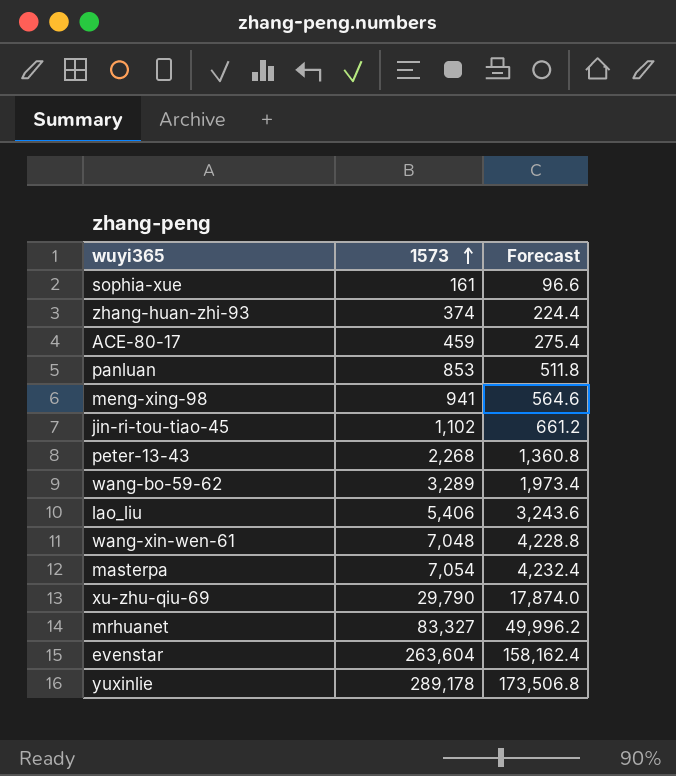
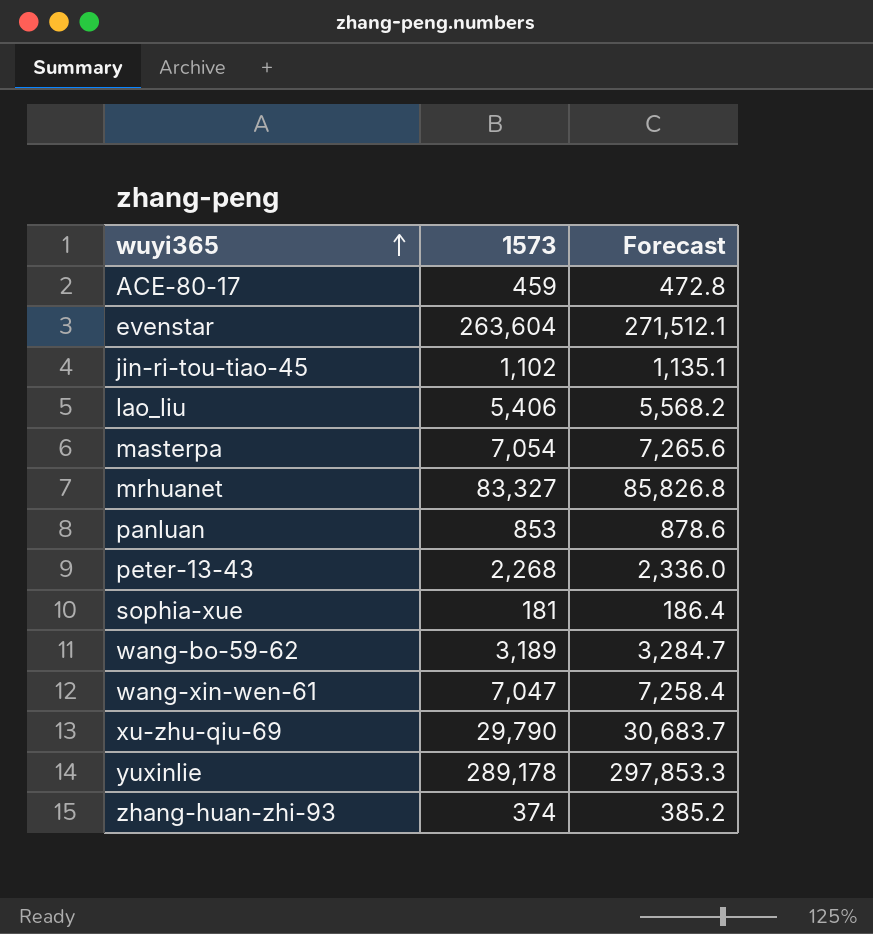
row order: 1573 ascending -> wuyi365 ascending
column Forecast | formula: [1573] * 0.6 -> [1573] * 1.03
row meng-xing-98: 941 | 564.6 -> none
sophia-xue | 1573: 161 -> 181
wang-bo-59-62 | 1573: 3,289 -> 3,189
wang-xin-wen-61 | 1573: 7,048 -> 7,047

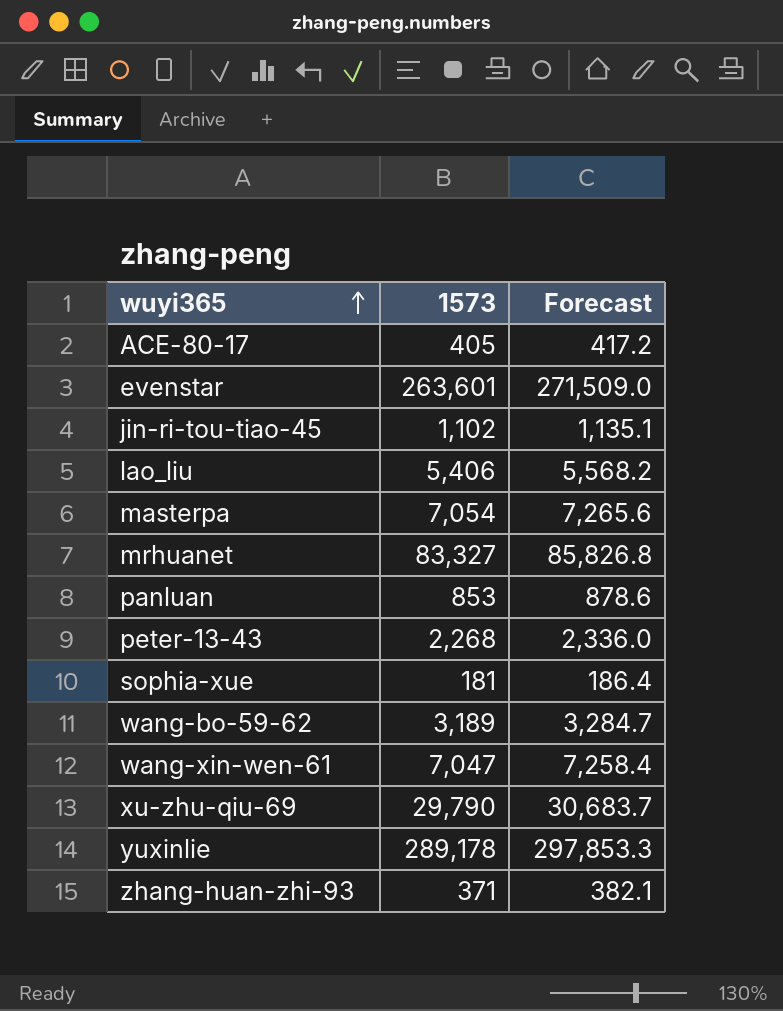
ACE-80-17 | 1573: 459 -> 405
ACE-80-17 | Forecast: 472.8 -> 417.2
evenstar | 1573: 263,604 -> 263,601
evenstar | Forecast: 271,512.1 -> 271,509.0
zhang-huan-zhi-93 | 1573: 374 -> 371
zhang-huan-zhi-93 | Forecast: 385.2 -> 382.1

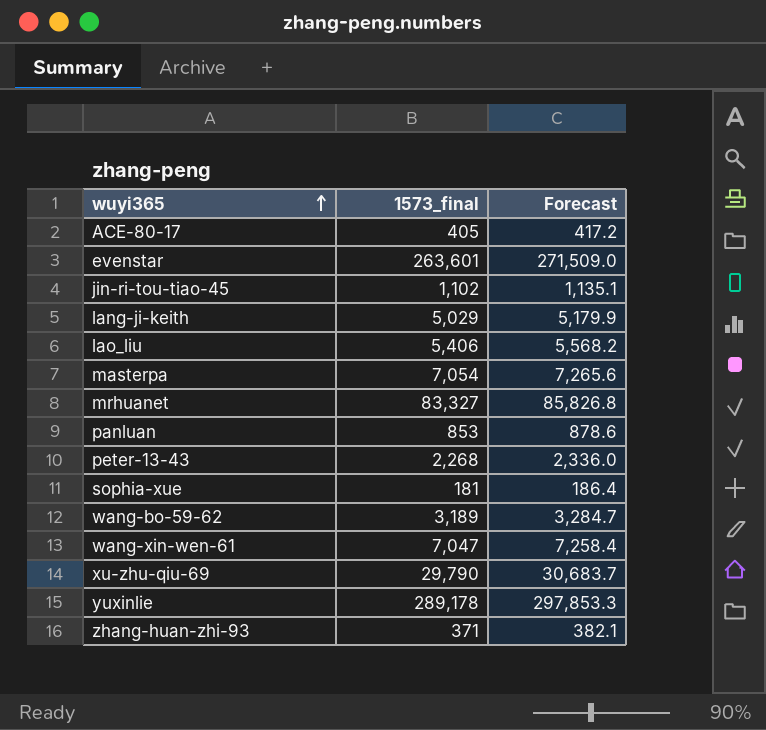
column name: 1573 -> 1573_final
row lang-ji-keith: none -> 5,029 | 5,179.9

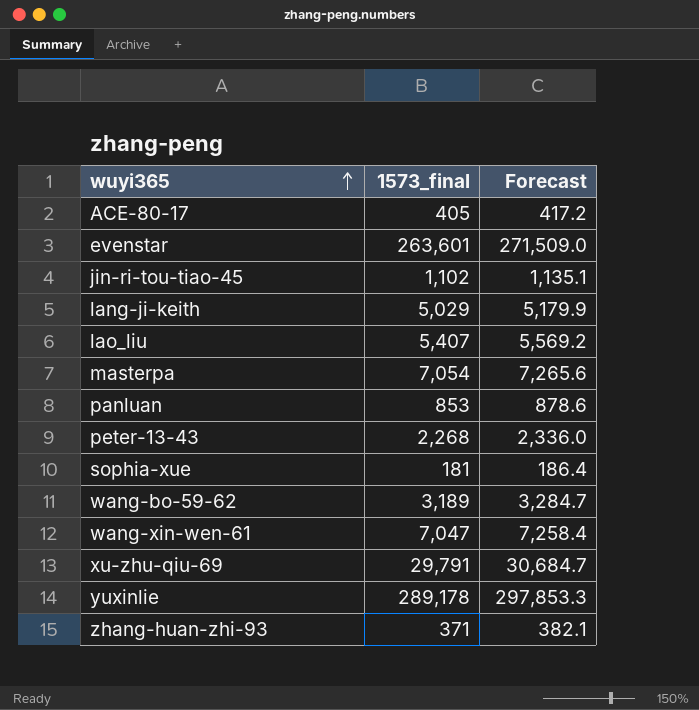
row mrhuanet: 83,327 | 85,826.8 -> none
lao_liu | 1573_final: 5,406 -> 5,407
lao_liu | Forecast: 5,568.2 -> 5,569.2
xu-zhu-qiu-69 | 1573_final: 29,790 -> 29,791
xu-zhu-qiu-69 | Forecast: 30,683.7 -> 30,684.7

